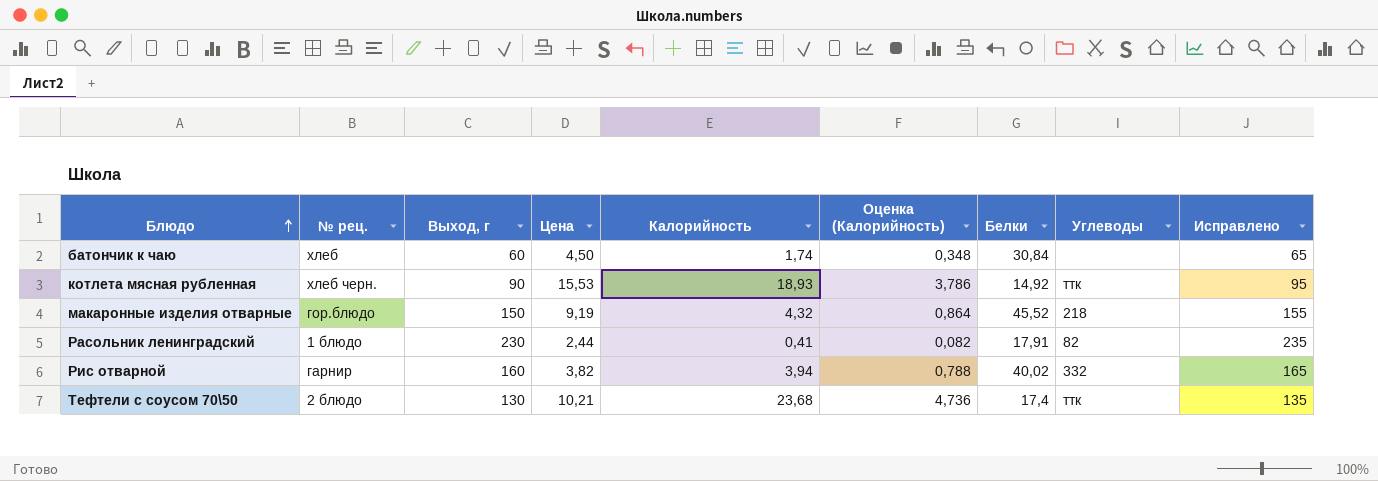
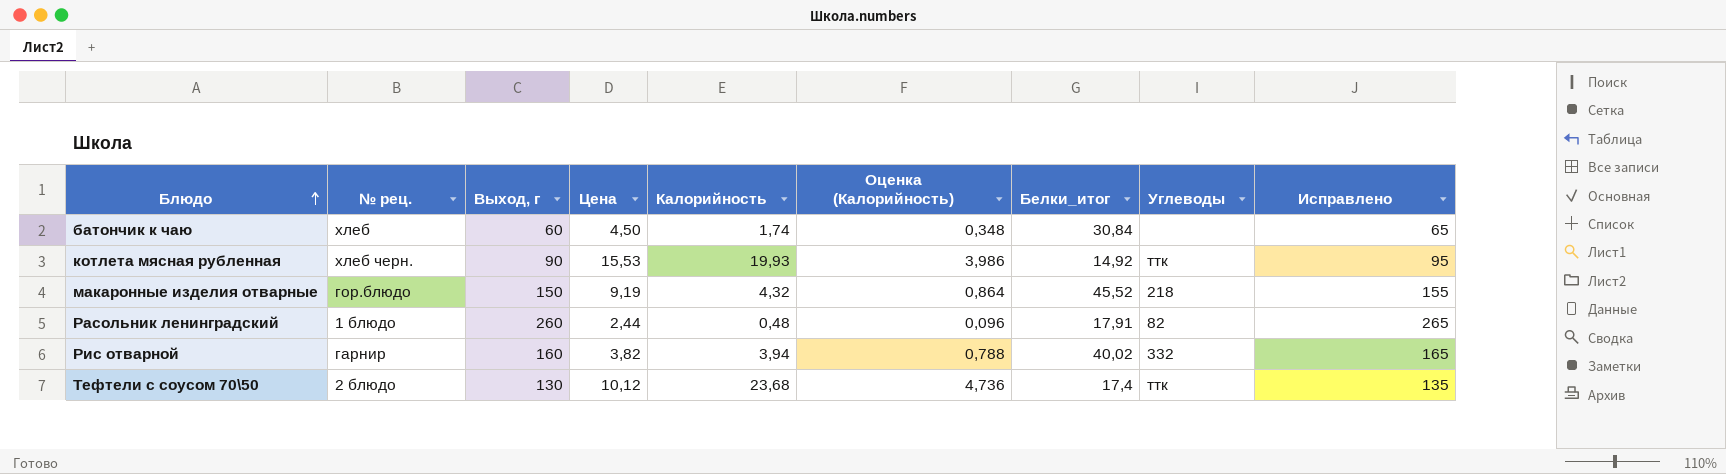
column name: Белки -> Белки_итог
котлета мясная рубленная | Калорийность: 18,93 -> 19,93
котлета мясная рубленная | Оценка (Калорийность): 3,786 -> 3,986
Расольник ленинградский | Выход, г: 230 -> 260
Расольник ленинградский | Калорийность: 0,41 -> 0,48
Расольник ленинградский | Оценка (Калорийность): 0,082 -> 0,096
Расольник ленинградский | Исправлено: 235 -> 265
Тефтели с соусом 70\50 | Цена: 10,21 -> 10,12

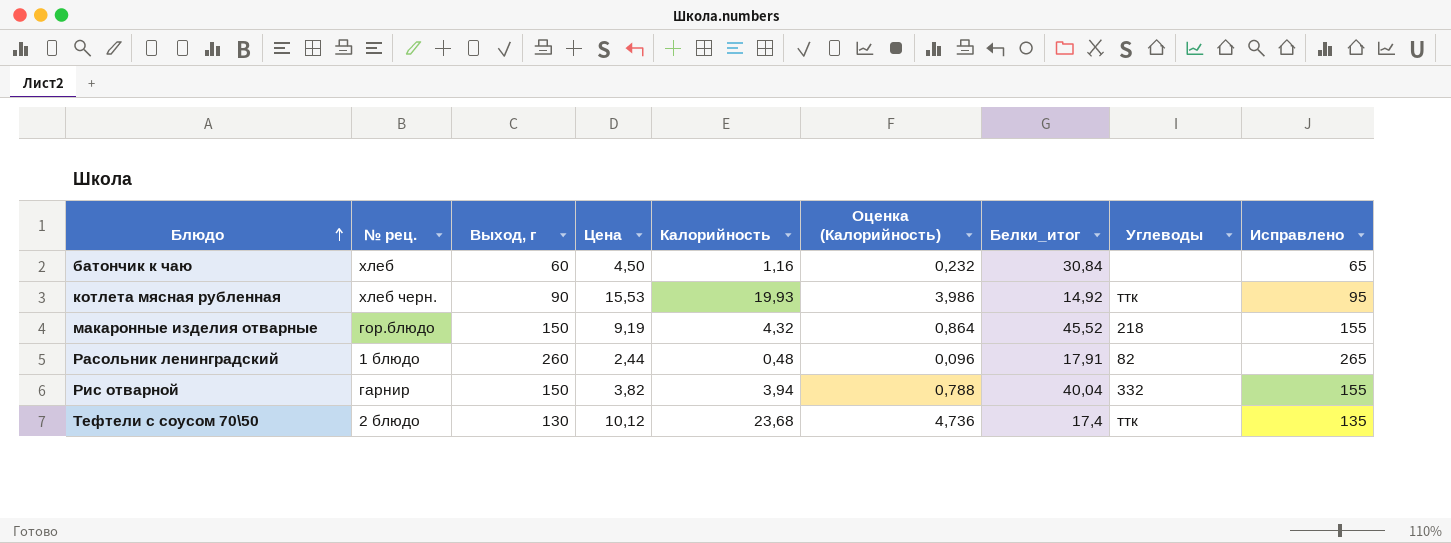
батончик к чаю | Калорийность: 1,74 -> 1,16
батончик к чаю | Оценка (Калорийность): 0,348 -> 0,232
Рис отварной | Выход, г: 160 -> 150
Рис отварной | Белки_итог: 40,02 -> 40,04
Рис отварной | Исправлено: 165 -> 155

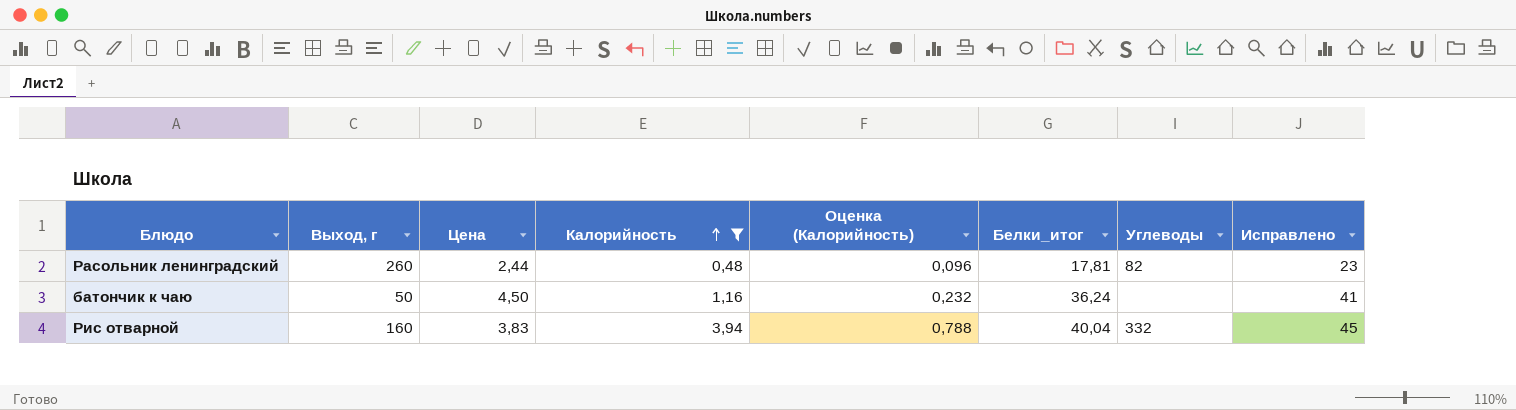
filter: none -> Калорийность <= 3,94
row order: Блюдо ascending -> Калорийность ascending
column № рец. | position: 2 -> none
column Исправлено | formula: [Выход, г] + 5 -> [Белки_итог] + 5
Расольник ленинградский | Белки_итог: 17,91 -> 17,81
батончик к чаю | Выход, г: 60 -> 50
батончик к чаю | Белки_итог: 30,84 -> 36,24
Рис отварной | Выход, г: 150 -> 160
Рис отварной | Цена: 3,82 -> 3,83

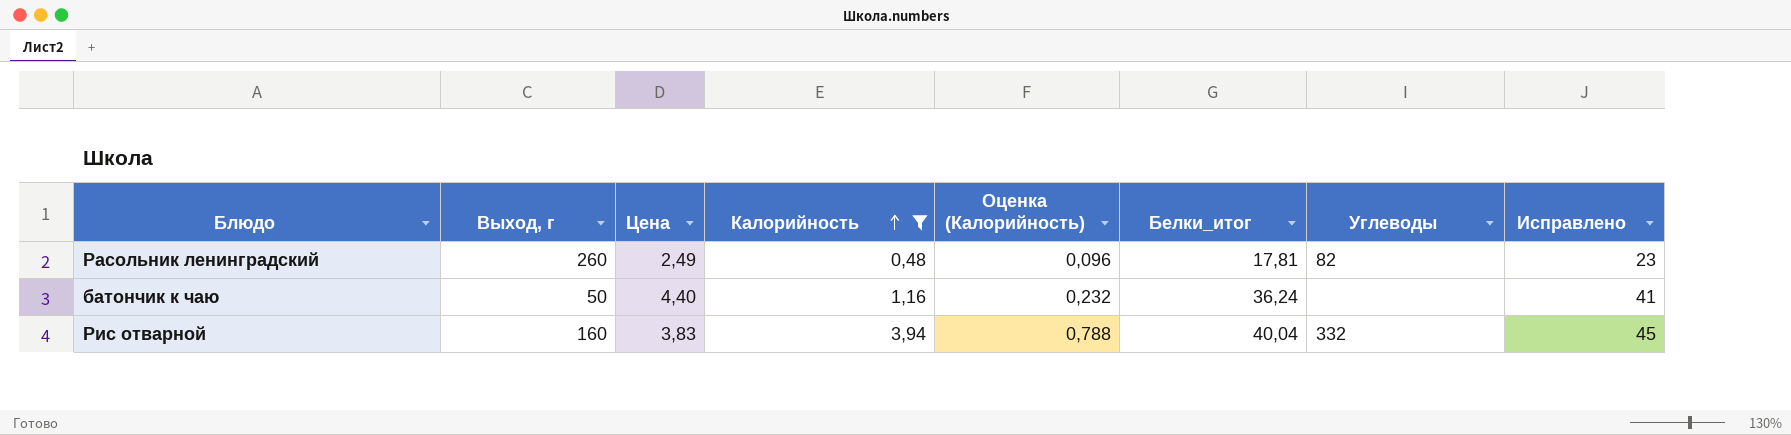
Расольник ленинградский | Цена: 2,44 -> 2,49
батончик к чаю | Цена: 4,50 -> 4,40

